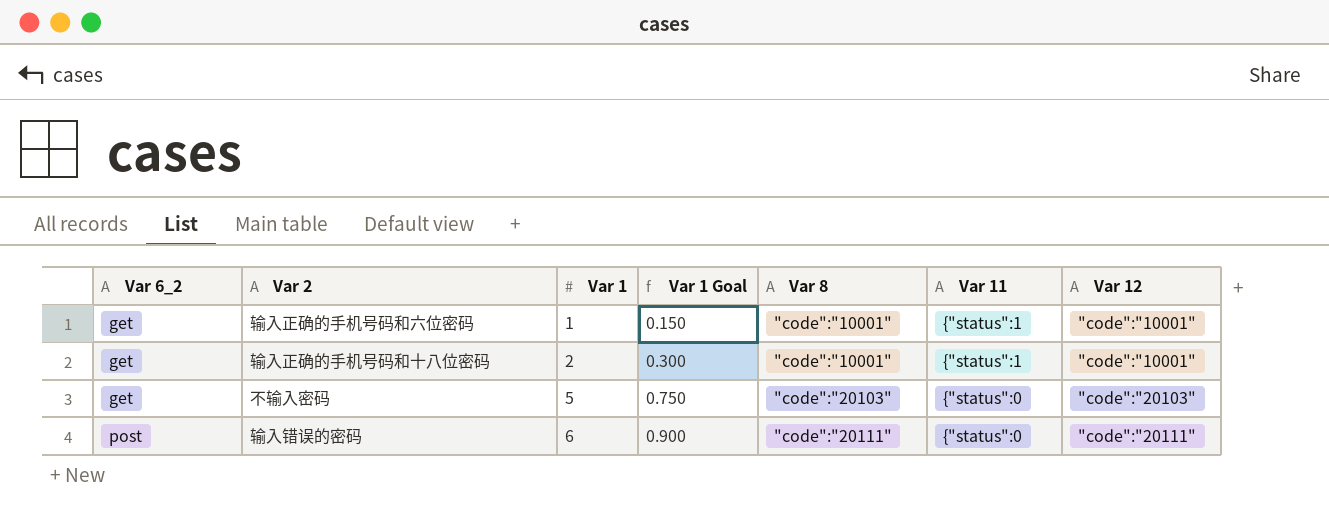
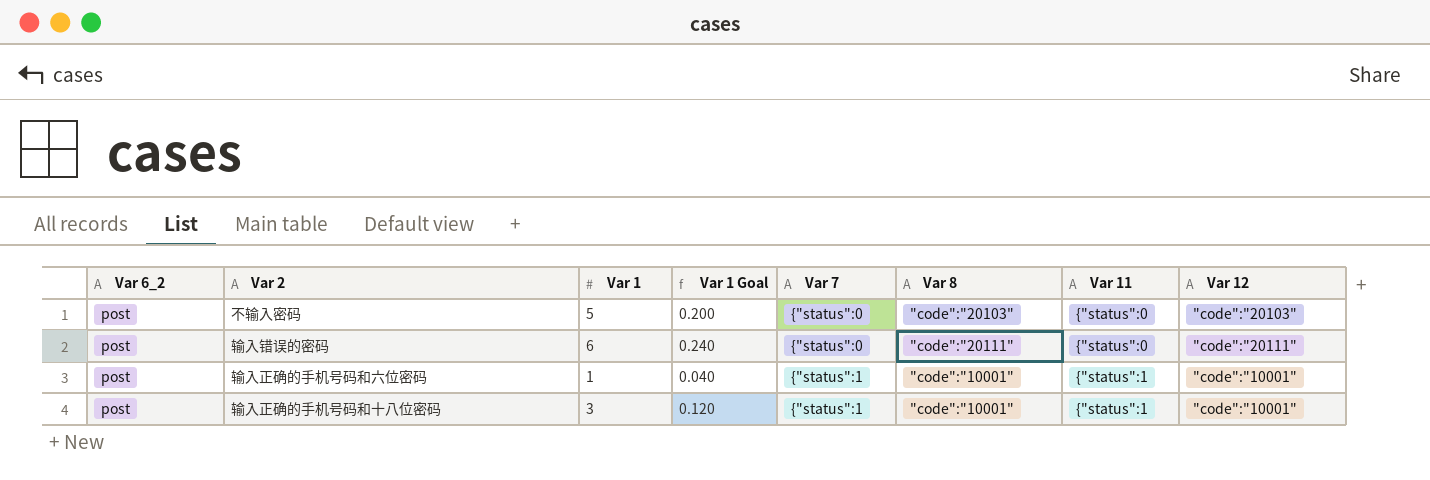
row order: Var 6_2 ascending -> Var 7 ascending
column Var 1 Goal | formula: [Var 1] * 0.15 -> [Var 1] * 0.04
column Var 7 | position: none -> 5
不输入密码 | Var 6_2: get -> post
输入正确的手机号码和六位密码 | Var 6_2: get -> post
输入正确的手机号码和十八位密码 | Var 6_2: get -> post
输入正确的手机号码和十八位密码 | Var 1: 2 -> 3

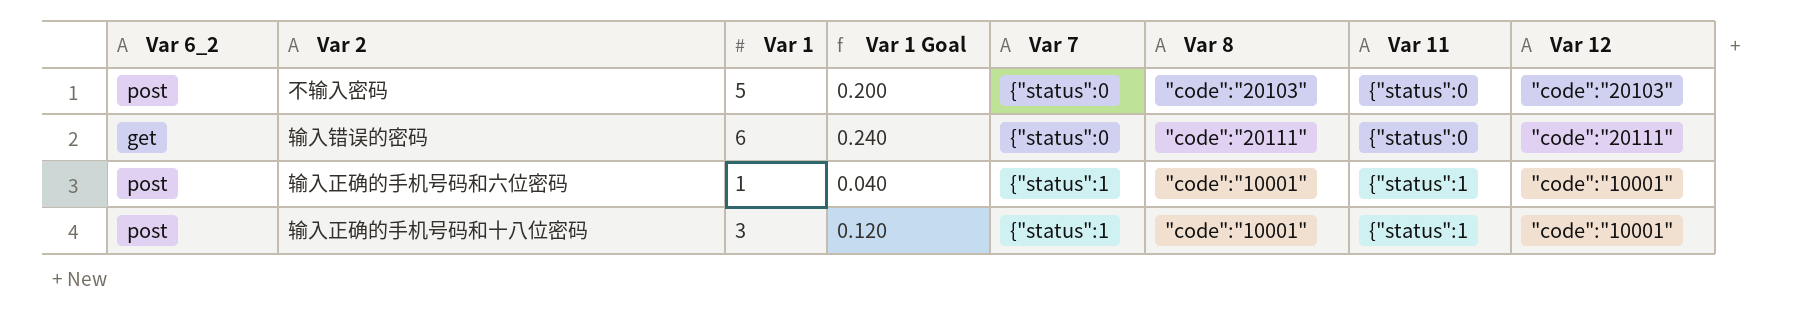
输入错误的密码 | Var 6_2: post -> get

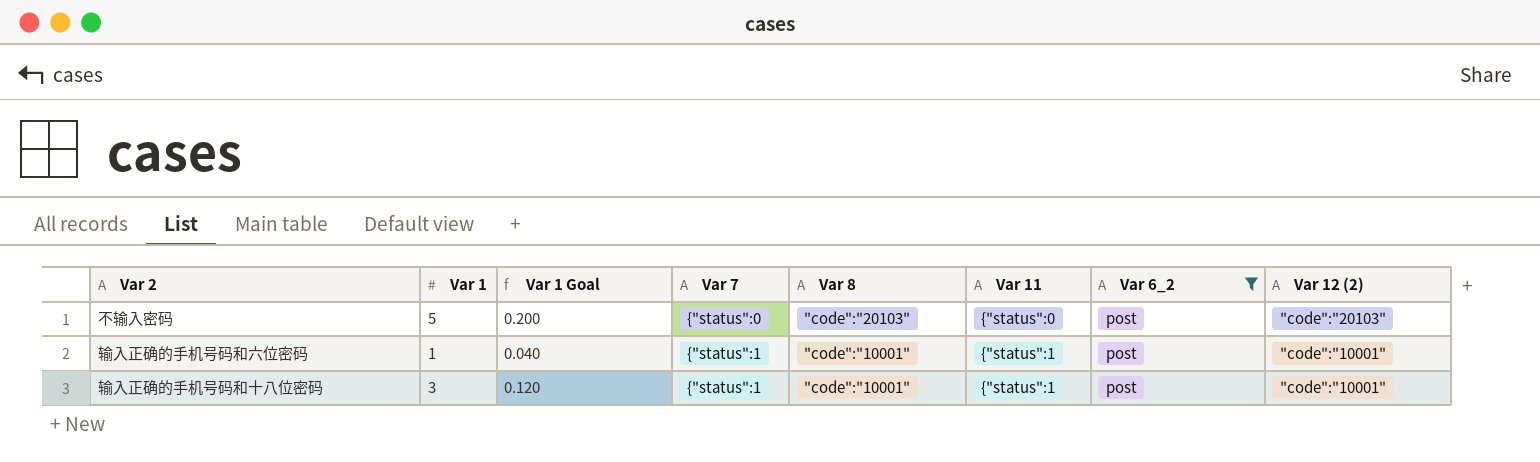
filter: none -> Var 6_2 = post
column Var 6_2 | position: 1 -> 7
column name: Var 12 -> Var 12 (2)

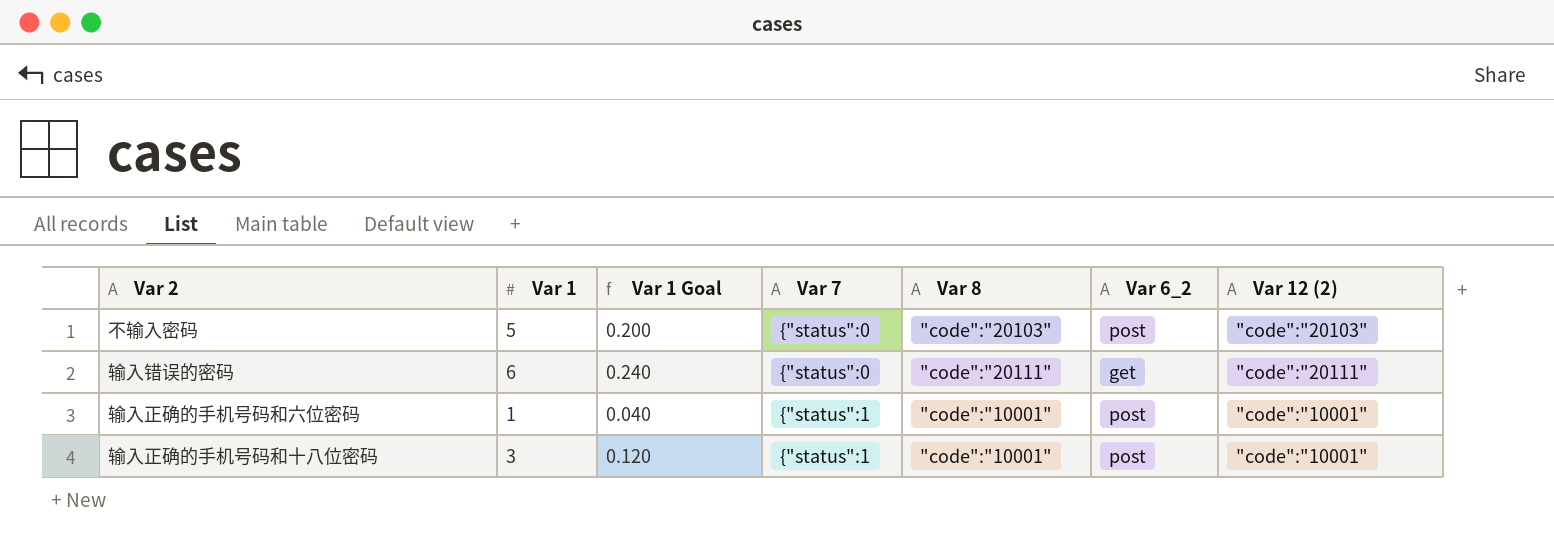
filter: Var 6_2 = post -> none
column Var 11 | position: 6 -> none

